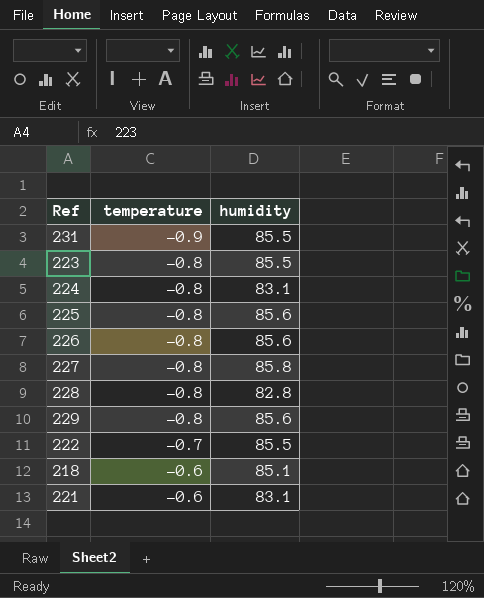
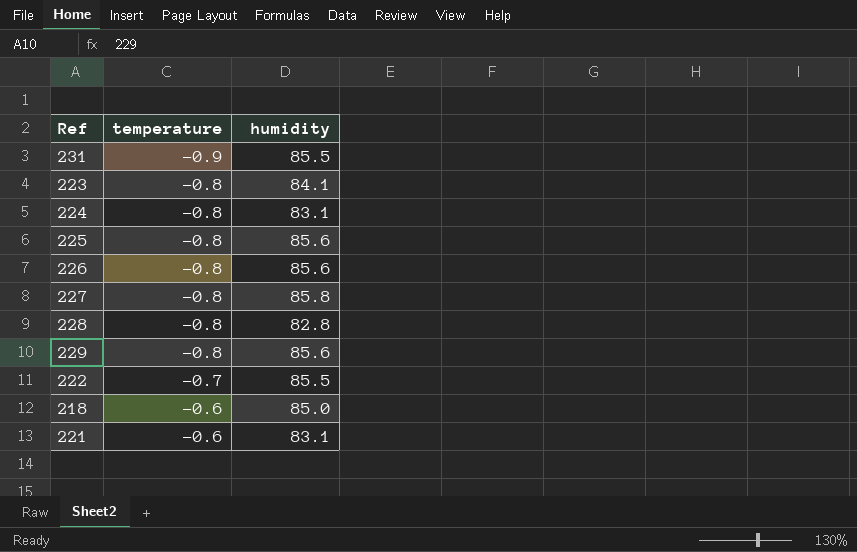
223 | humidity: 85.5 -> 84.1
218 | humidity: 85.1 -> 85.0

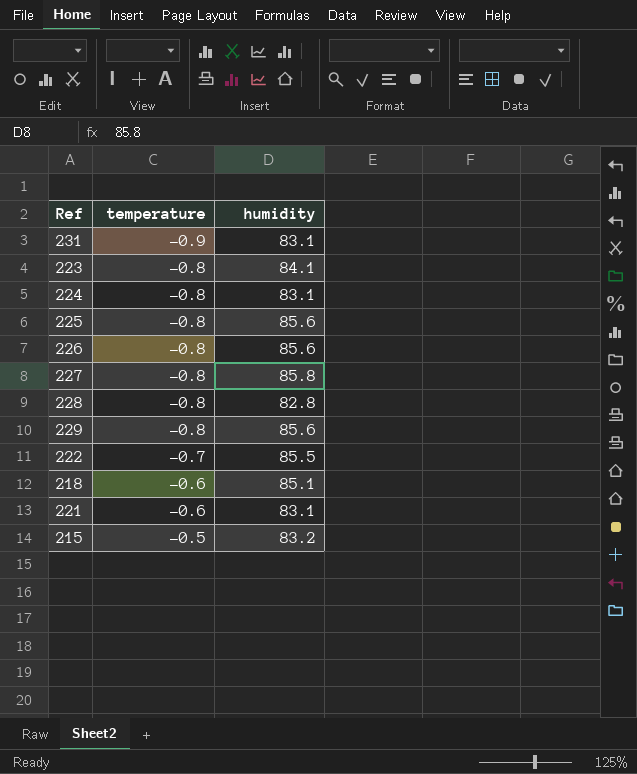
231 | humidity: 85.5 -> 83.1
218 | humidity: 85.0 -> 85.1
row 215: none -> -0.5 | 83.2

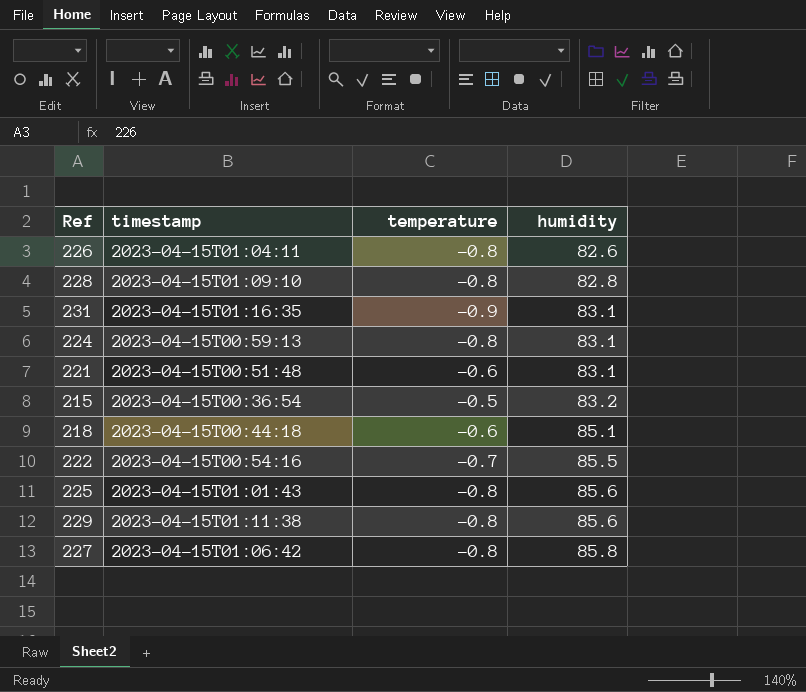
row order: temperature ascending -> humidity ascending
column timestamp | position: none -> 2
row 223: -0.8 | 84.1 -> none
226 | humidity: 85.6 -> 82.6

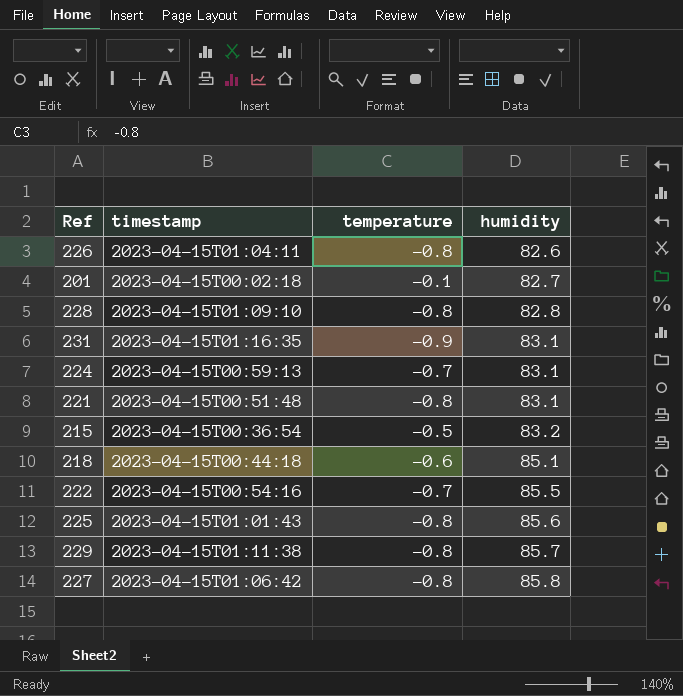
row 201: none -> 2023-04-15T00:02:18 | -0.1 | 82.7
224 | temperature: -0.8 -> -0.7
221 | temperature: -0.6 -> -0.8
229 | humidity: 85.6 -> 85.7

